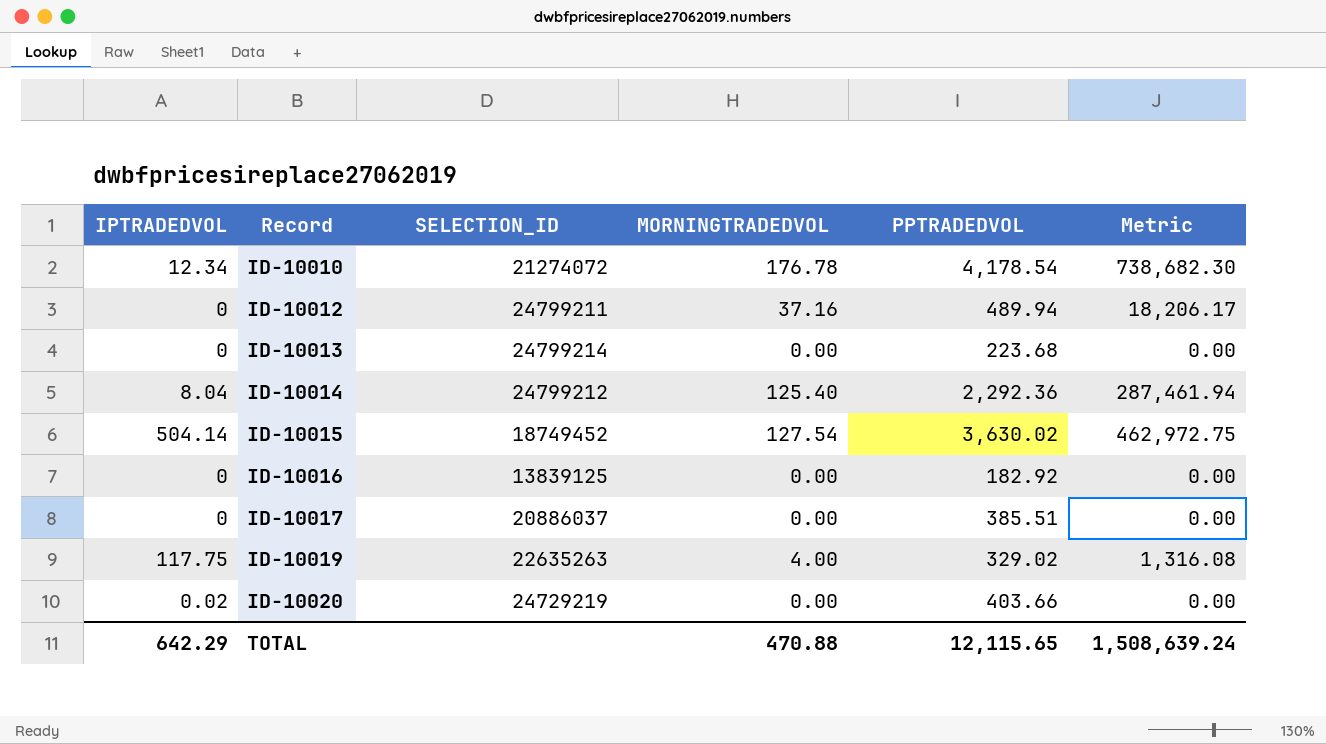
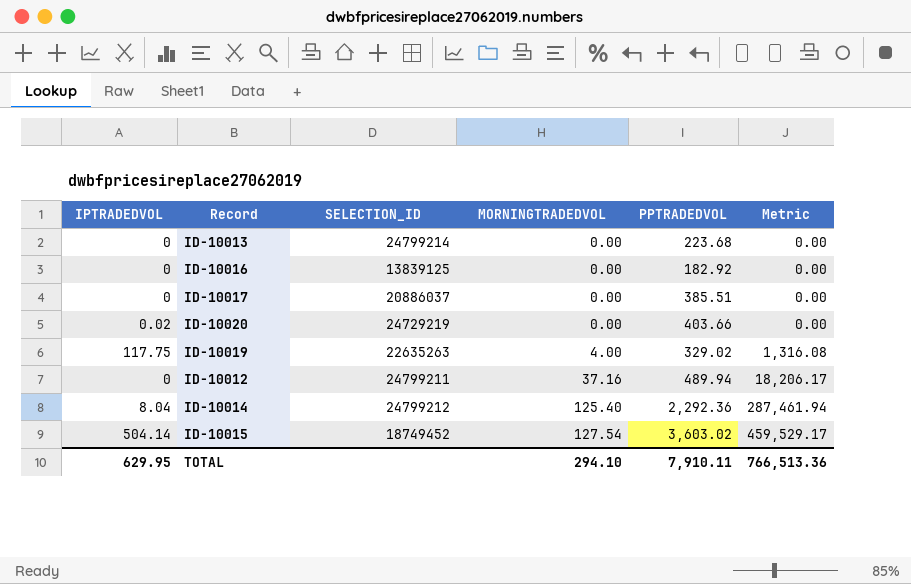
row order: Record ascending -> MORNINGTRADEDVOL ascending
row ID-10010: 12.34 | 21274072 | 176.78 | 4,178.54 | 738,682.30 -> none
ID-10015 | PPTRADEDVOL: 3,630.02 -> 3,603.02
ID-10015 | Metric: 462,972.75 -> 459,529.17
TOTAL | IPTRADEDVOL: 642.29 -> 629.95
TOTAL | MORNINGTRADEDVOL: 470.88 -> 294.10
TOTAL | PPTRADEDVOL: 12,115.65 -> 7,910.11
TOTAL | Metric: 1,508,639.24 -> 766,513.36

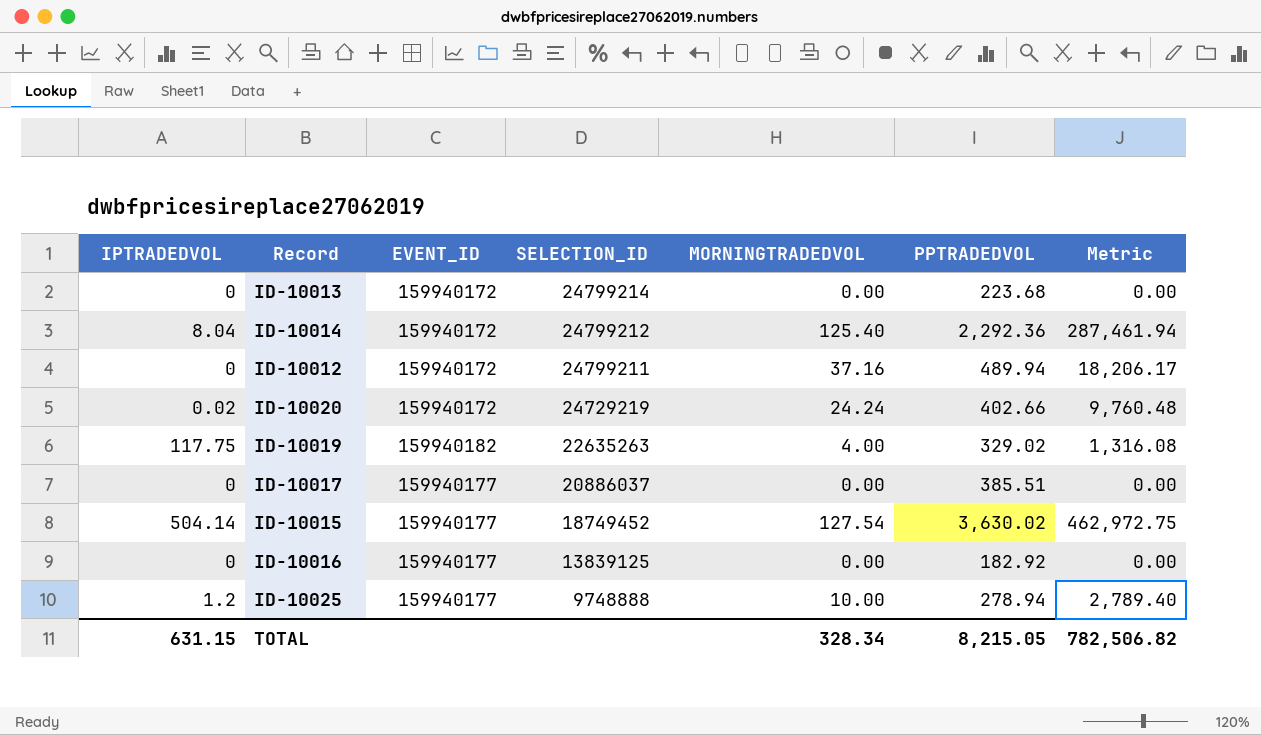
row order: MORNINGTRADEDVOL ascending -> SELECTION_ID descending
column EVENT_ID | position: none -> 3
ID-10020 | MORNINGTRADEDVOL: 0.00 -> 24.24
ID-10020 | PPTRADEDVOL: 403.66 -> 402.66
ID-10020 | Metric: 0.00 -> 9,760.48
ID-10015 | PPTRADEDVOL: 3,603.02 -> 3,630.02
ID-10015 | Metric: 459,529.17 -> 462,972.75
row ID-10025: none -> 1.2 | 159940177 | 9748888 | 10.00 | 278.94 | 2,789.40
TOTAL | IPTRADEDVOL: 629.95 -> 631.15
TOTAL | MORNINGTRADEDVOL: 294.10 -> 328.34
TOTAL | PPTRADEDVOL: 7,910.11 -> 8,215.05
TOTAL | Metric: 766,513.36 -> 782,506.82

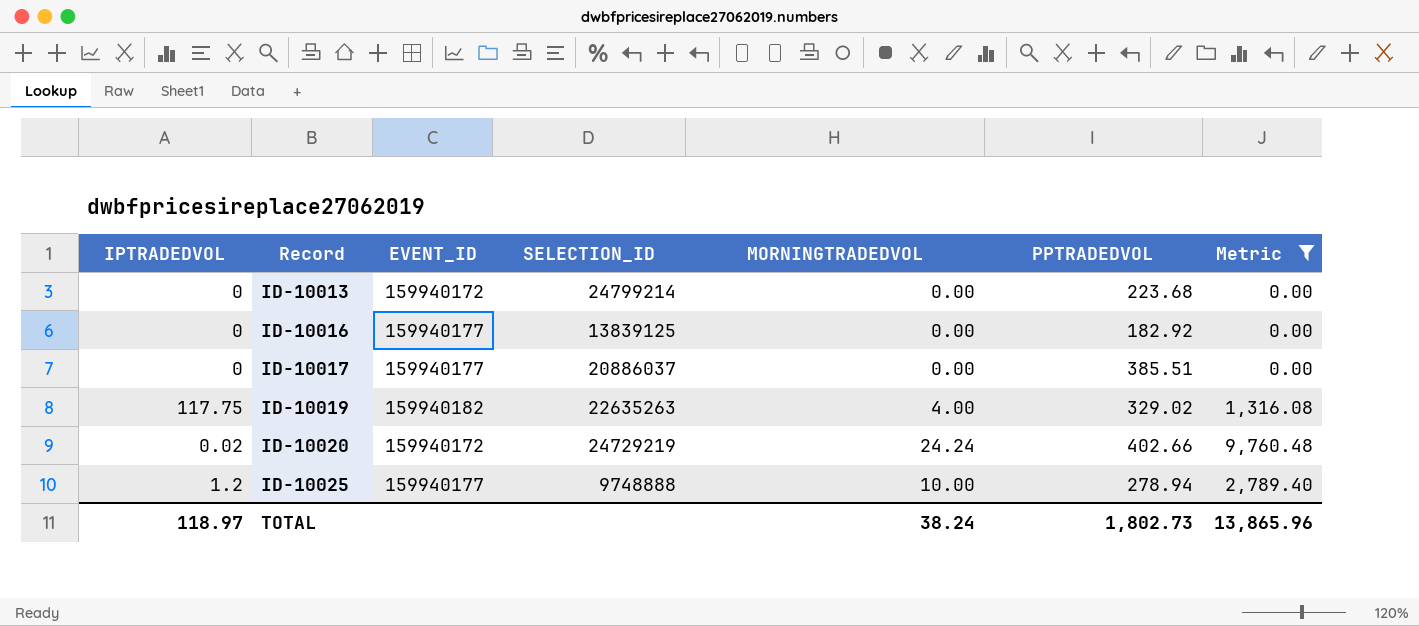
filter: none -> Metric <= 9,760.48
row order: SELECTION_ID descending -> Record ascending
TOTAL | IPTRADEDVOL: 631.15 -> 118.97
TOTAL | MORNINGTRADEDVOL: 328.34 -> 38.24
TOTAL | PPTRADEDVOL: 8,215.05 -> 1,802.73
TOTAL | Metric: 782,506.82 -> 13,865.96

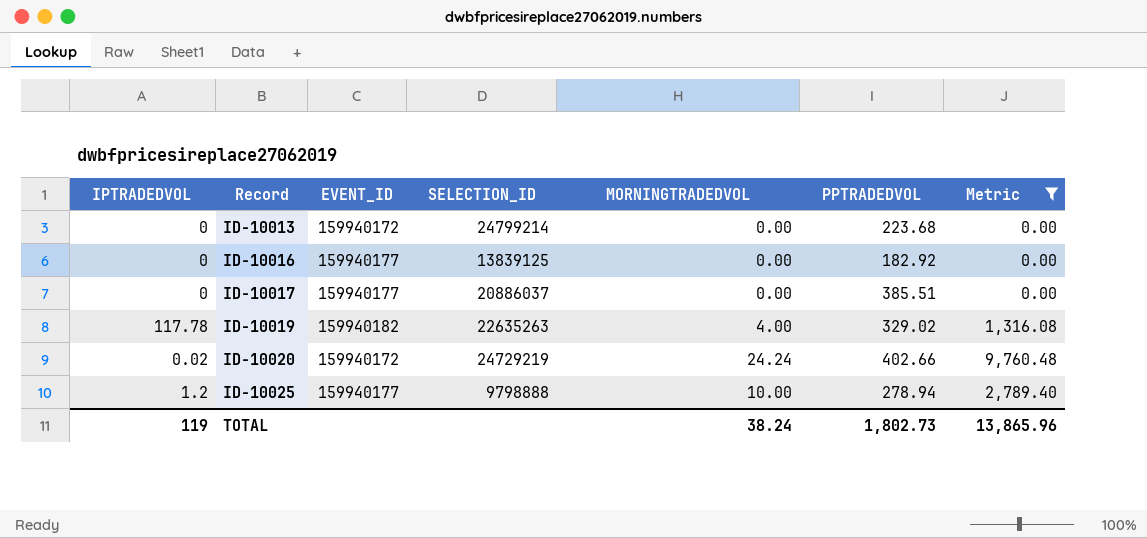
ID-10019 | IPTRADEDVOL: 117.75 -> 117.78
ID-10025 | SELECTION_ID: 9748888 -> 9798888
TOTAL | IPTRADEDVOL: 118.97 -> 119

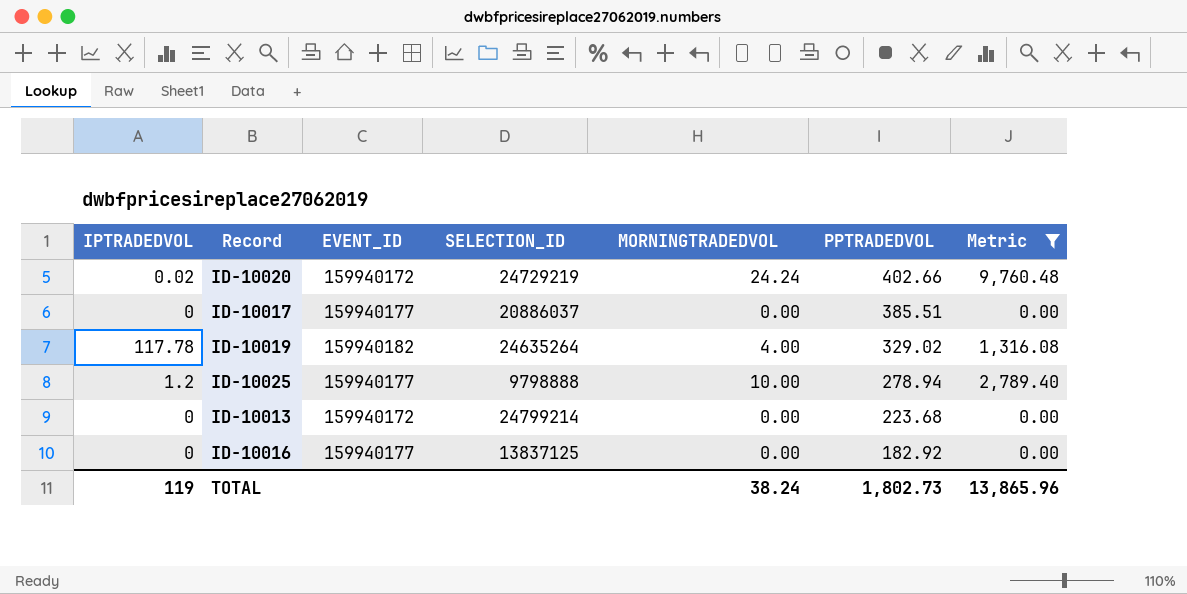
row order: Record ascending -> PPTRADEDVOL descending
ID-10019 | SELECTION_ID: 22635263 -> 24635264
ID-10016 | SELECTION_ID: 13839125 -> 13837125

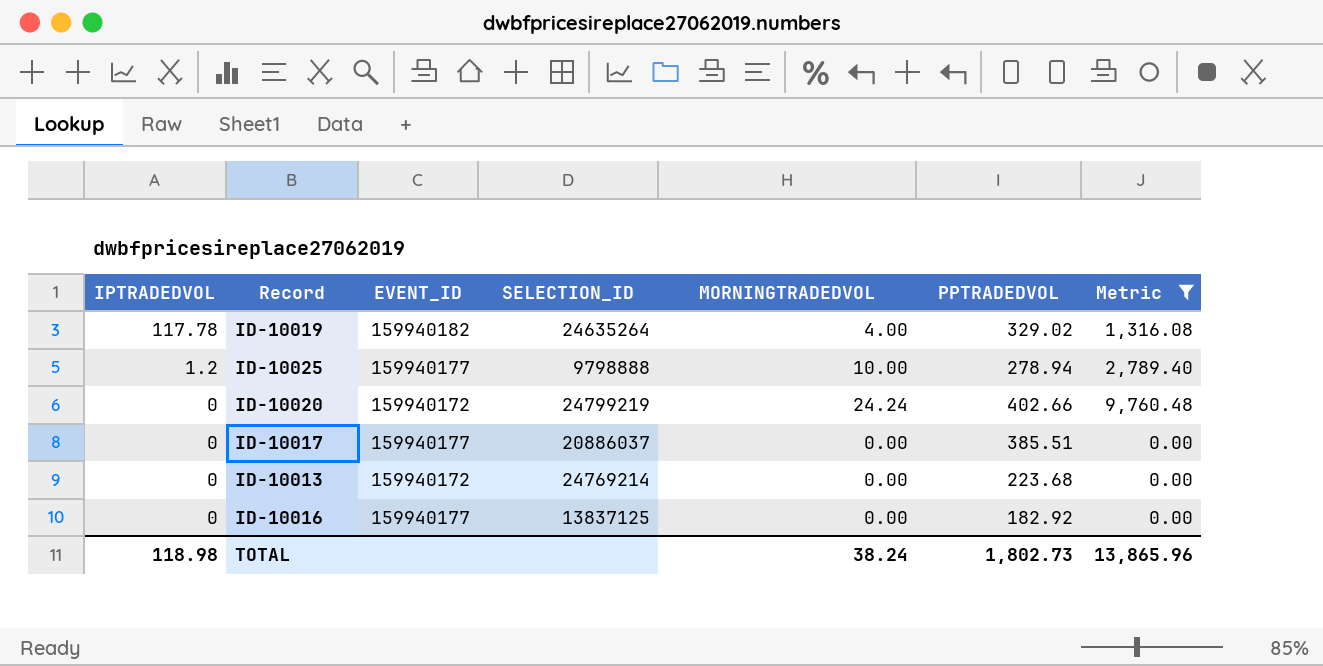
row order: PPTRADEDVOL descending -> IPTRADEDVOL descending
ID-10020 | IPTRADEDVOL: 0.02 -> 0
ID-10020 | SELECTION_ID: 24729219 -> 24799219
ID-10013 | SELECTION_ID: 24799214 -> 24769214
TOTAL | IPTRADEDVOL: 119 -> 118.98

